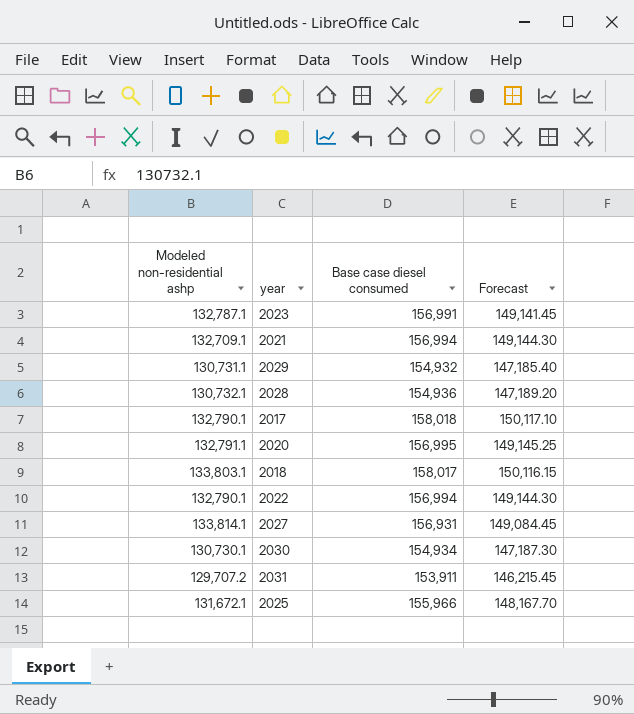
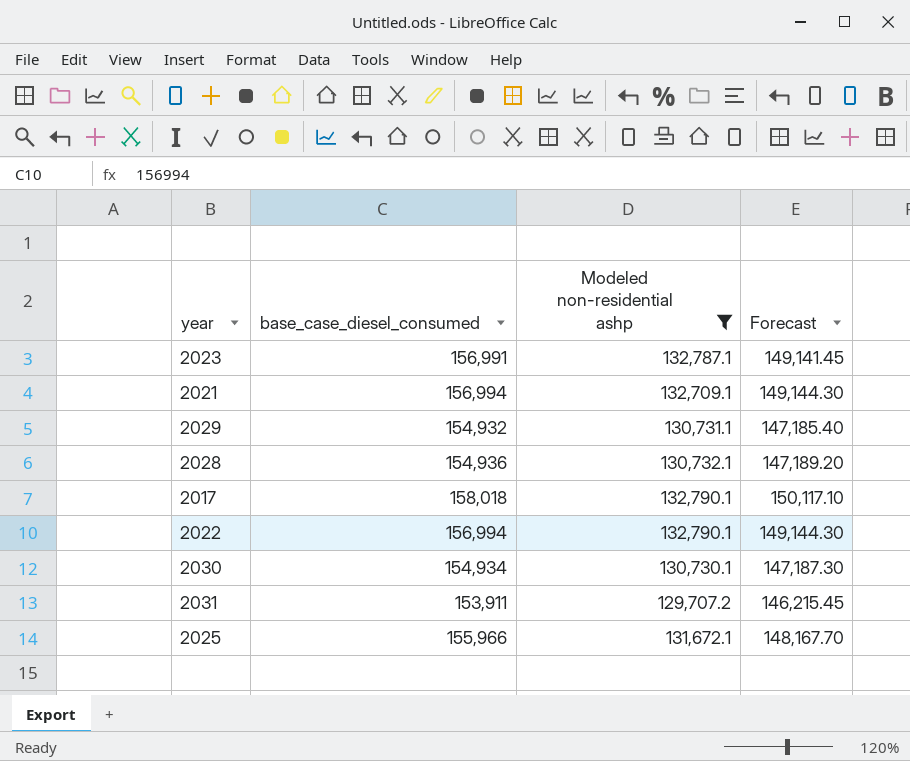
filter: none -> Modeled non-residential ashp <= 132,790.1
column name: Base case diesel consumed -> base_case_diesel_consumed
column Modeled non-residential ashp | position: 1 -> 3

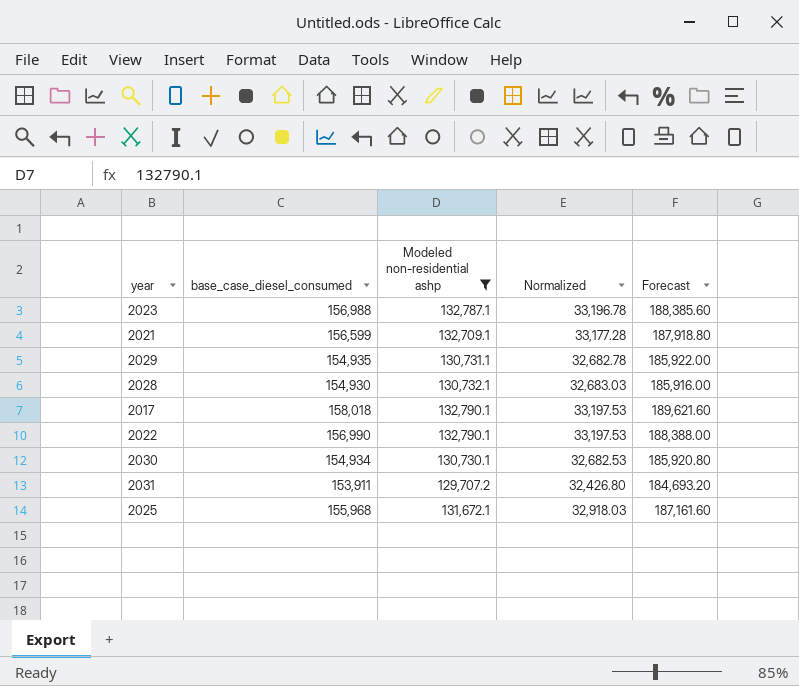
column Normalized | formula: none -> [Modeled non-residential ashp] * 0.25
column Forecast | formula: [base_case_diesel_consumed] * 0.95 -> [base_case_diesel_consumed] * 1.2
2023 | base_case_diesel_consumed: 156,991 -> 156,988
2021 | base_case_diesel_consumed: 156,994 -> 156,599
2029 | base_case_diesel_consumed: 154,932 -> 154,935
2028 | base_case_diesel_consumed: 154,936 -> 154,930
2022 | base_case_diesel_consumed: 156,994 -> 156,990
2025 | base_case_diesel_consumed: 155,966 -> 155,968

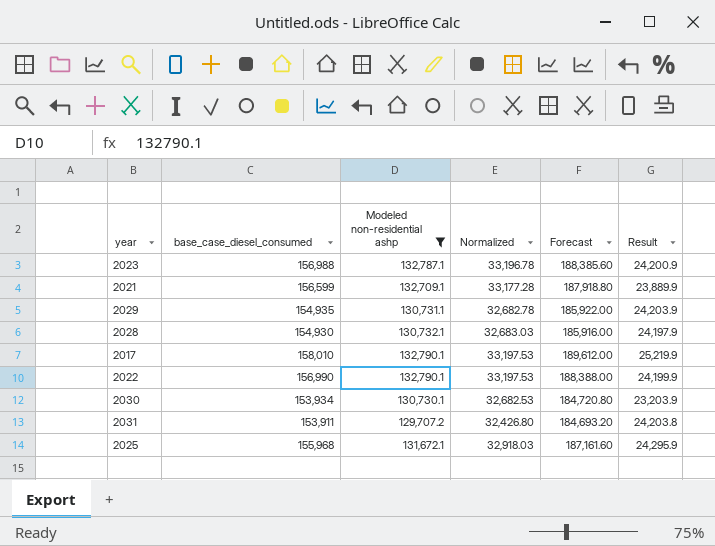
column Result | formula: none -> [base_case_diesel_consumed] - [Modeled non-residential ashp]
2017 | base_case_diesel_consumed: 158,018 -> 158,010
2017 | Forecast: 189,621.60 -> 189,612.00
2030 | base_case_diesel_consumed: 154,934 -> 153,934
2030 | Forecast: 185,920.80 -> 184,720.80

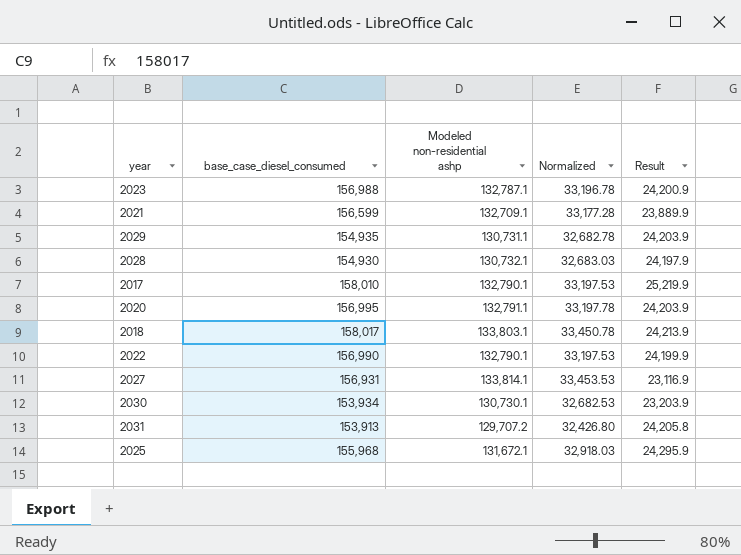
filter: Modeled non-residential ashp <= 132,790.1 -> none
column Forecast | formula: [base_case_diesel_consumed] * 1.2 -> none
2031 | base_case_diesel_consumed: 153,911 -> 153,913
2031 | Result: 24,203.8 -> 24,205.8

